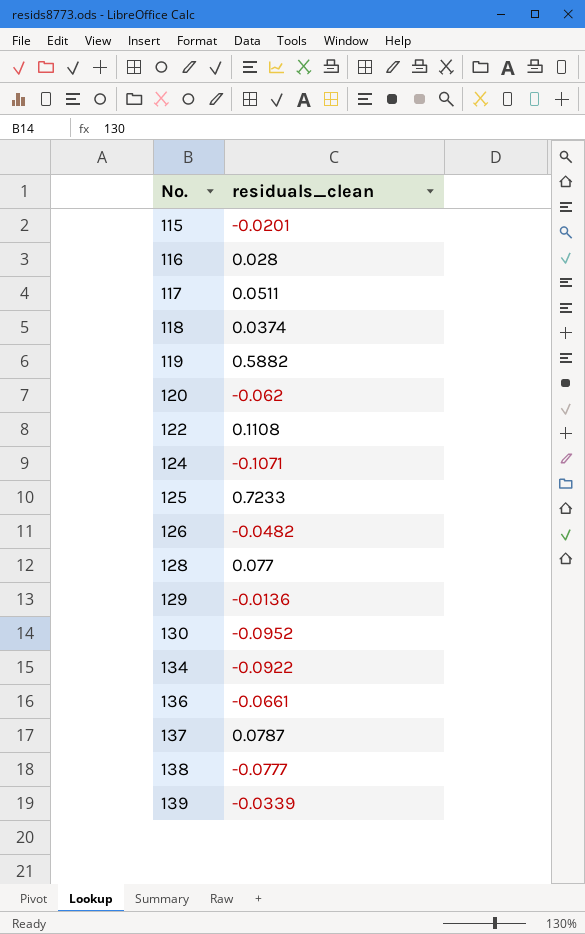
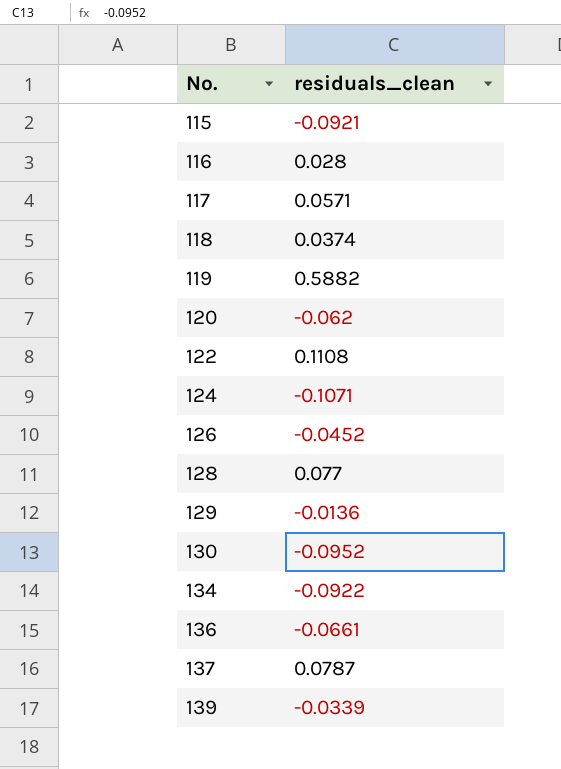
row 125: 0.7233 -> none
row 138: -0.0777 -> none
115 | residuals_clean: -0.0201 -> -0.0921
117 | residuals_clean: 0.0511 -> 0.0571
126 | residuals_clean: -0.0482 -> -0.0452

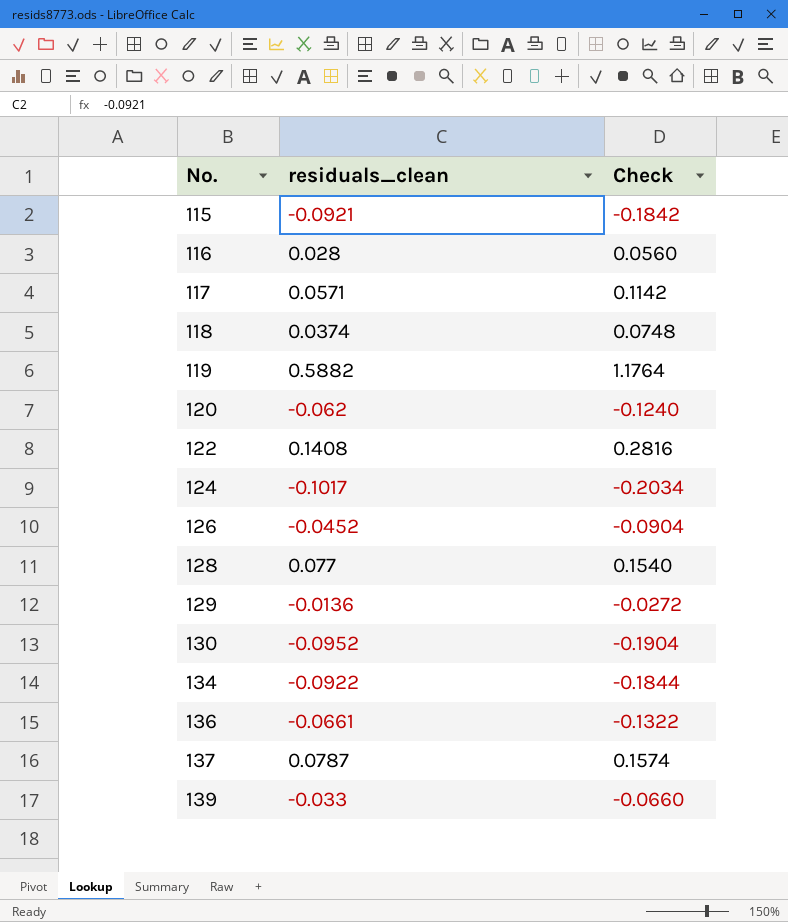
column Check | formula: none -> [residuals_clean] * 2
122 | residuals_clean: 0.1108 -> 0.1408
124 | residuals_clean: -0.1071 -> -0.1017
139 | residuals_clean: -0.0339 -> -0.033

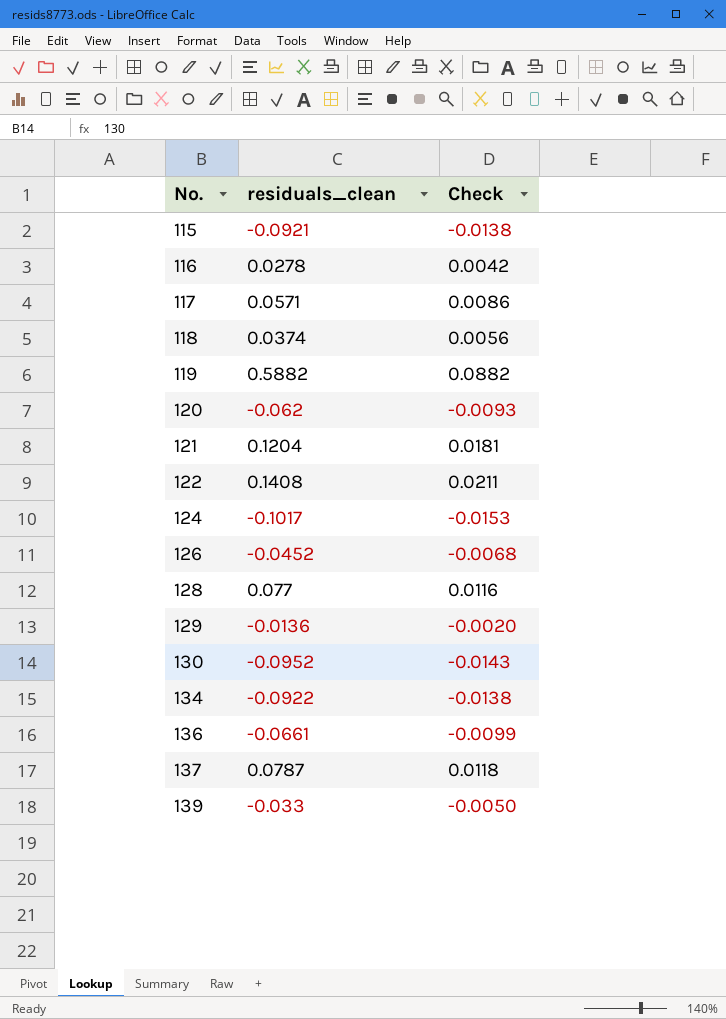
column Check | formula: [residuals_clean] * 2 -> [residuals_clean] * 0.15
116 | residuals_clean: 0.028 -> 0.0278
row 121: none -> 0.1204 | 0.0181

